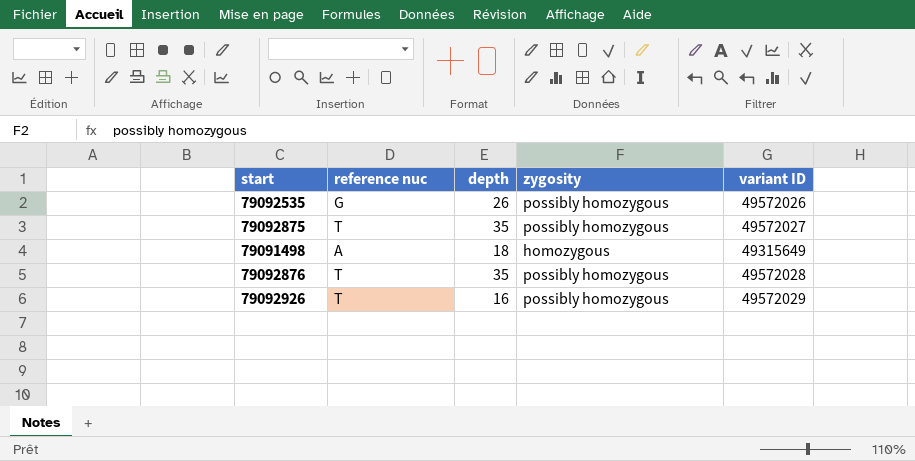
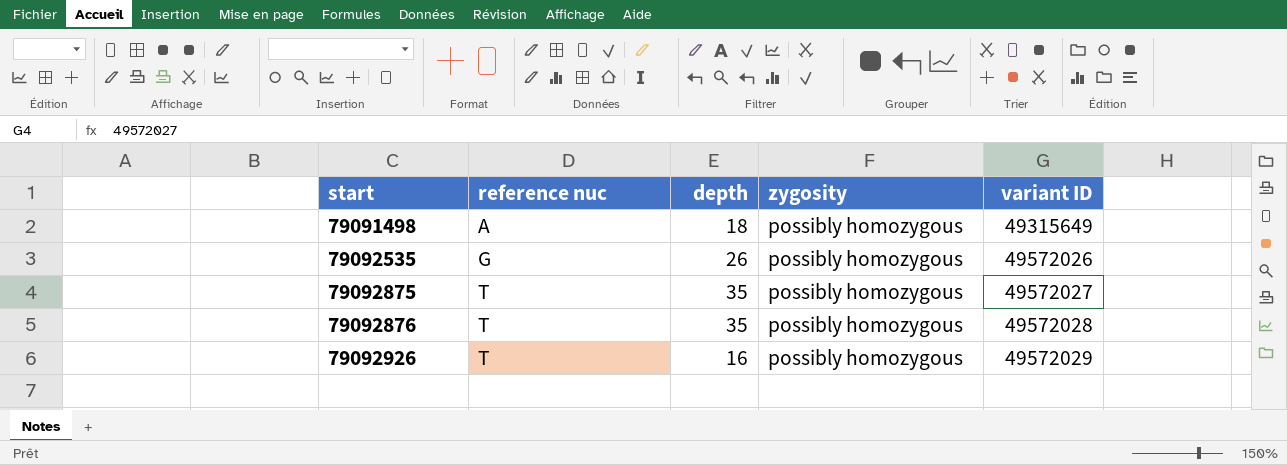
row order: none -> start ascending
79091498 | zygosity: homozygous -> possibly homozygous

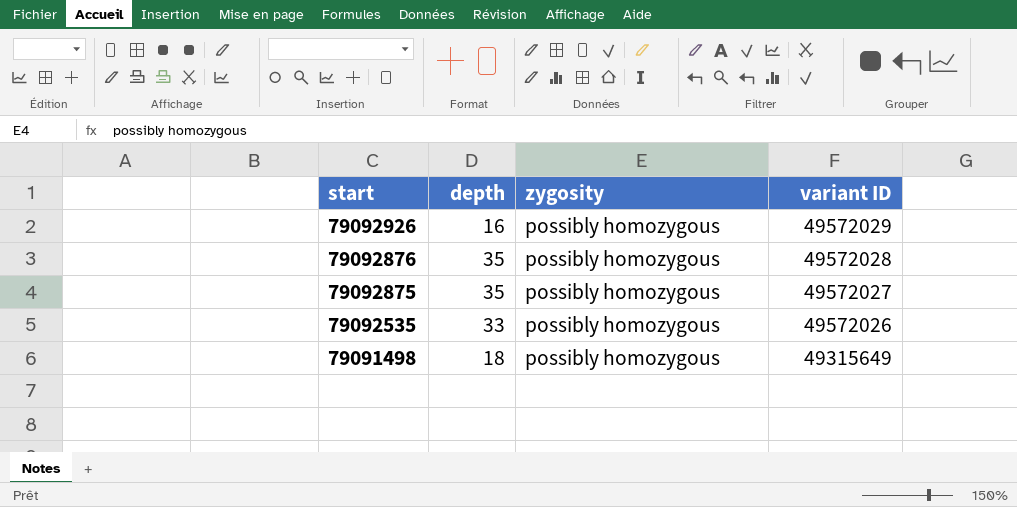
row order: start ascending -> start descending
column reference nuc | position: 2 -> none
79092535 | depth: 26 -> 33

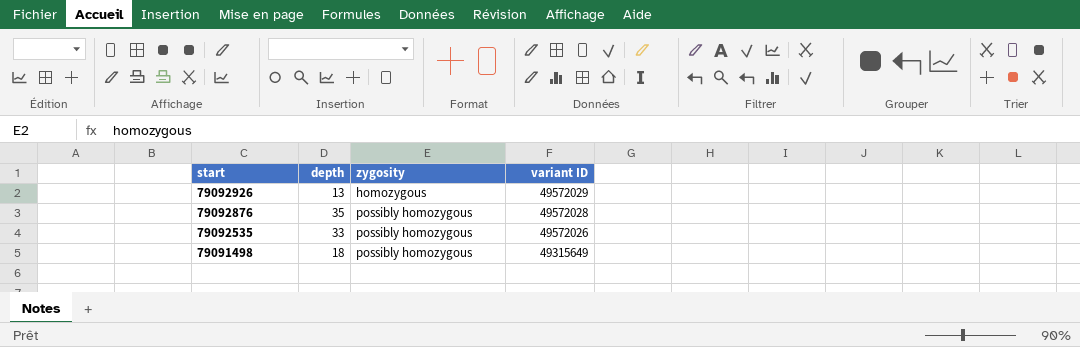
row 79092875: 35 | possibly homozygous | 49572027 -> none
79092926 | depth: 16 -> 13
79092926 | zygosity: possibly homozygous -> homozygous

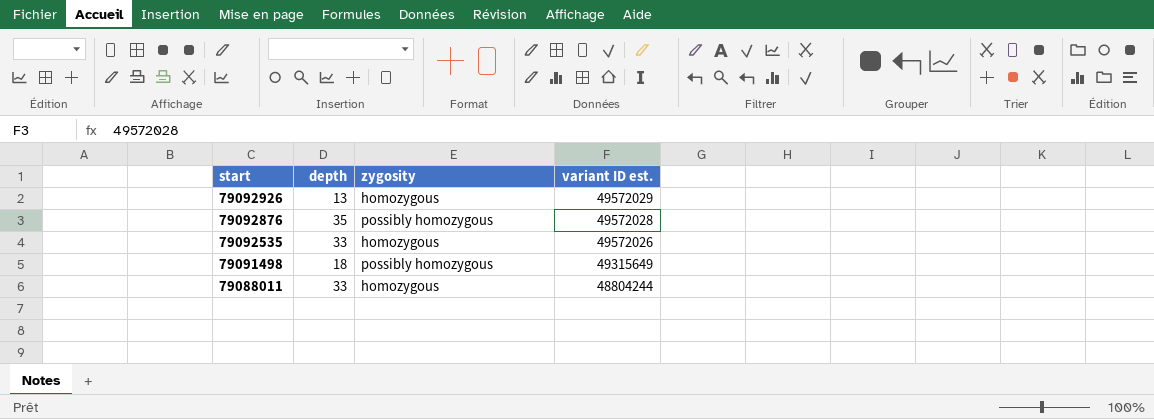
column name: variant ID -> variant ID est.
79092535 | zygosity: possibly homozygous -> homozygous
row 79088011: none -> 33 | homozygous | 48804244

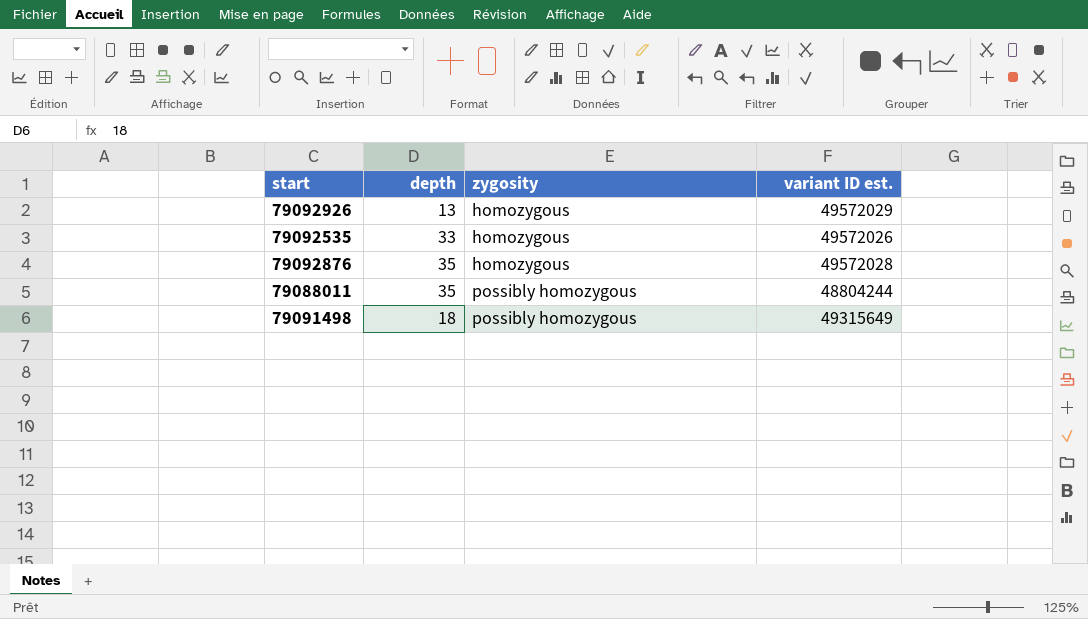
row order: start descending -> zygosity ascending
79092876 | zygosity: possibly homozygous -> homozygous
79088011 | depth: 33 -> 35
79088011 | zygosity: homozygous -> possibly homozygous

